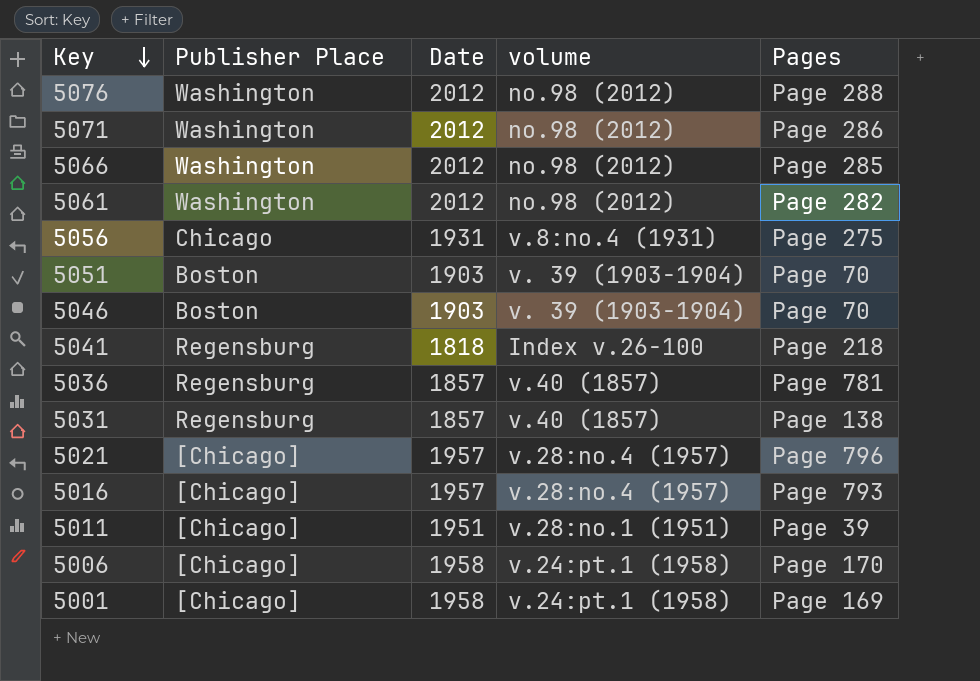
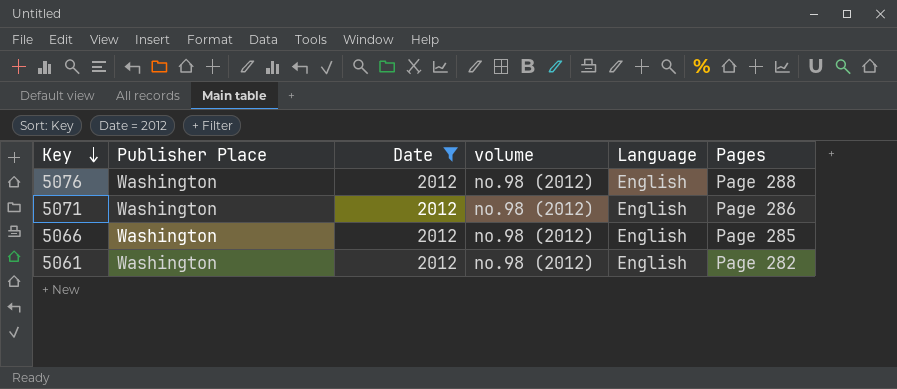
filter: none -> Date = 2012
column Language | position: none -> 5

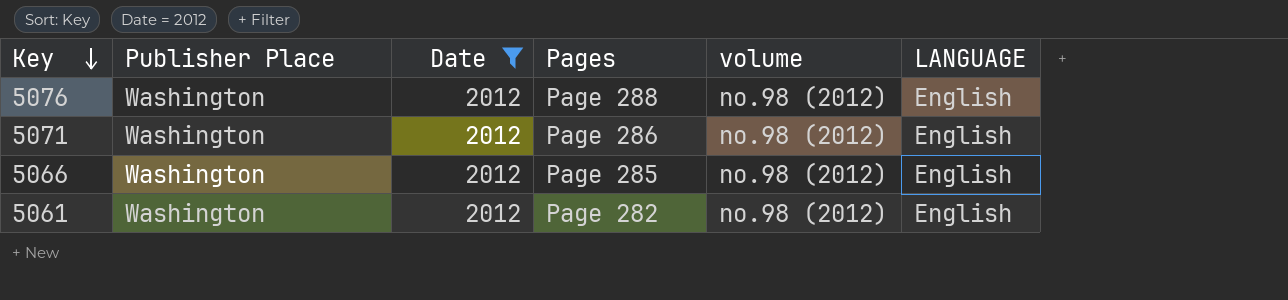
column Pages | position: 6 -> 4
column name: Language -> LANGUAGE

